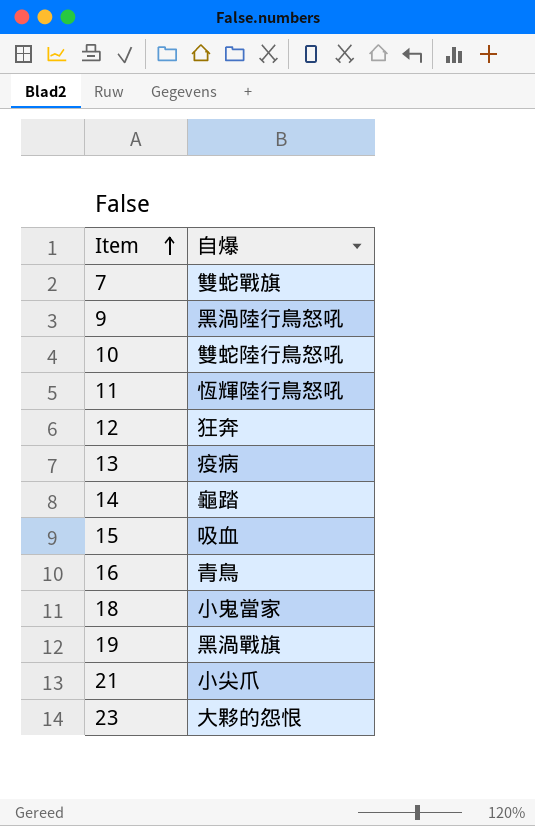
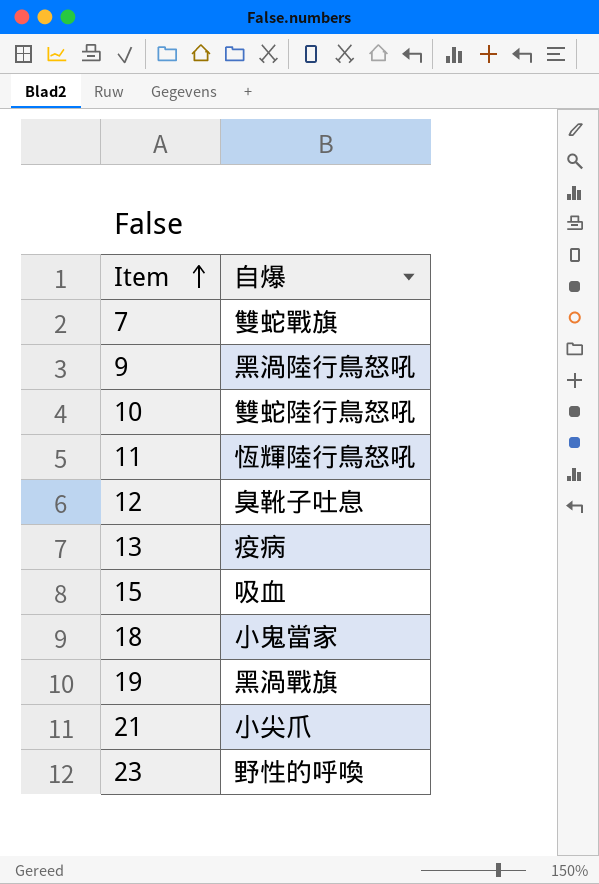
row 14: 龜踏 -> none
row 16: 青鳥 -> none
12 | 自爆: 狂奔 -> 臭靴子吐息
23 | 自爆: 大夥的怨恨 -> 野性的呼喚

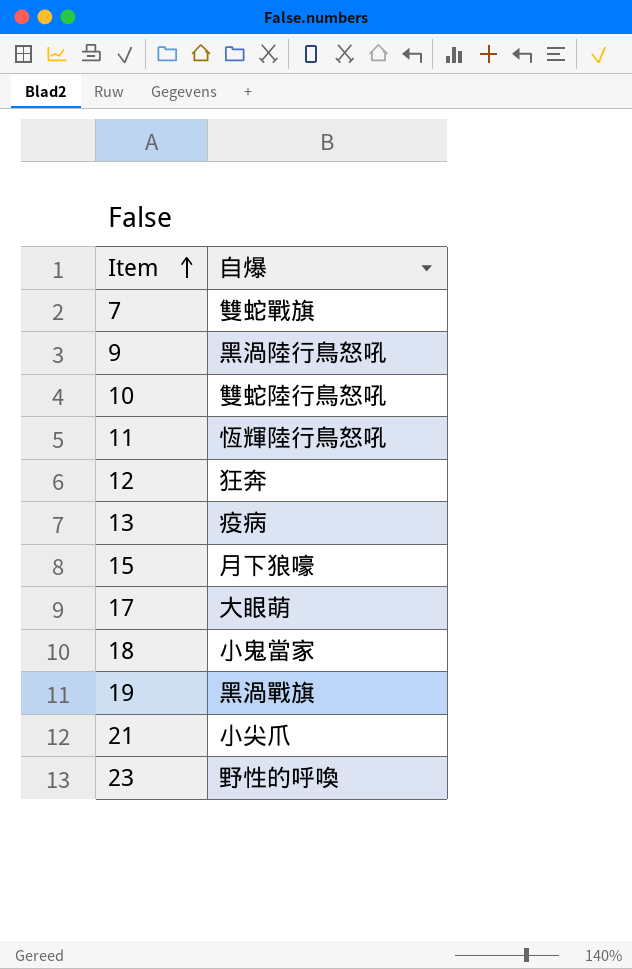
12 | 自爆: 臭靴子吐息 -> 狂奔
15 | 自爆: 吸血 -> 月下狼嚎
row 17: none -> 大眼萌

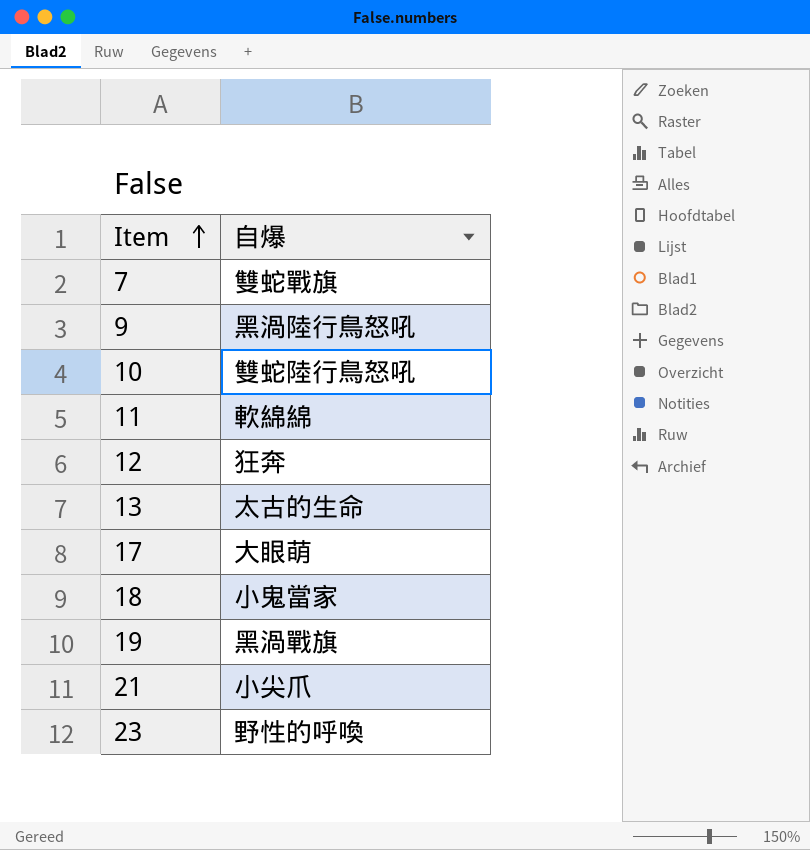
row 15: 月下狼嚎 -> none
11 | 自爆: 恆輝陸行鳥怒吼 -> 軟綿綿
13 | 自爆: 疫病 -> 太古的生命

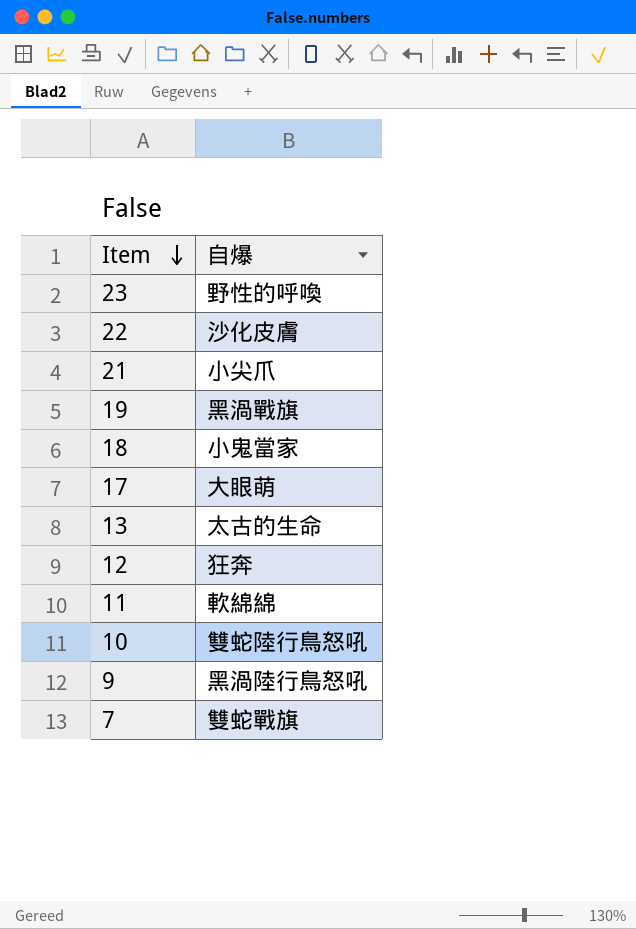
row order: Item ascending -> Item descending
row 22: none -> 沙化皮膚

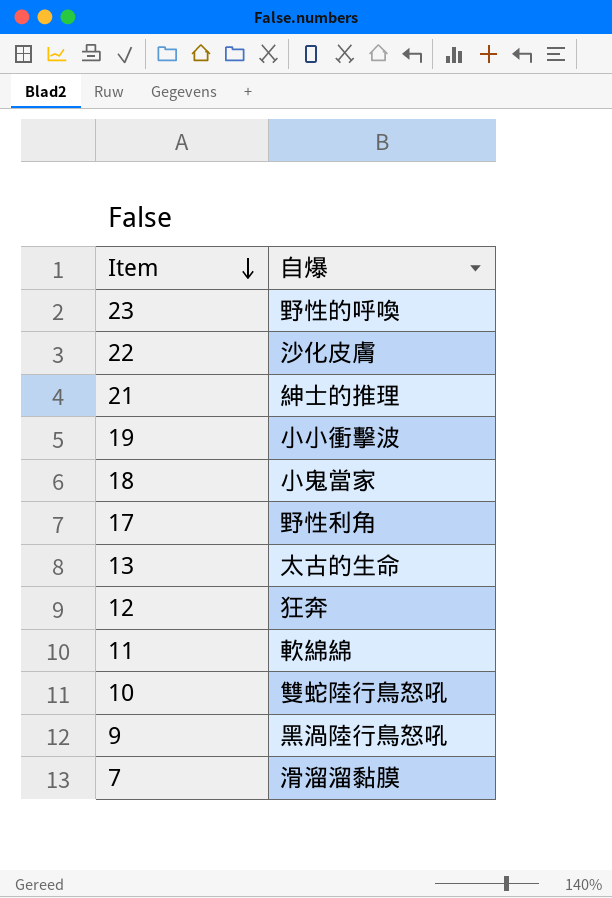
21 | 自爆: 小尖爪 -> 紳士的推理
19 | 自爆: 黑渦戰旗 -> 小小衝擊波
17 | 自爆: 大眼萌 -> 野性利角
7 | 自爆: 雙蛇戰旗 -> 滑溜溜黏膜

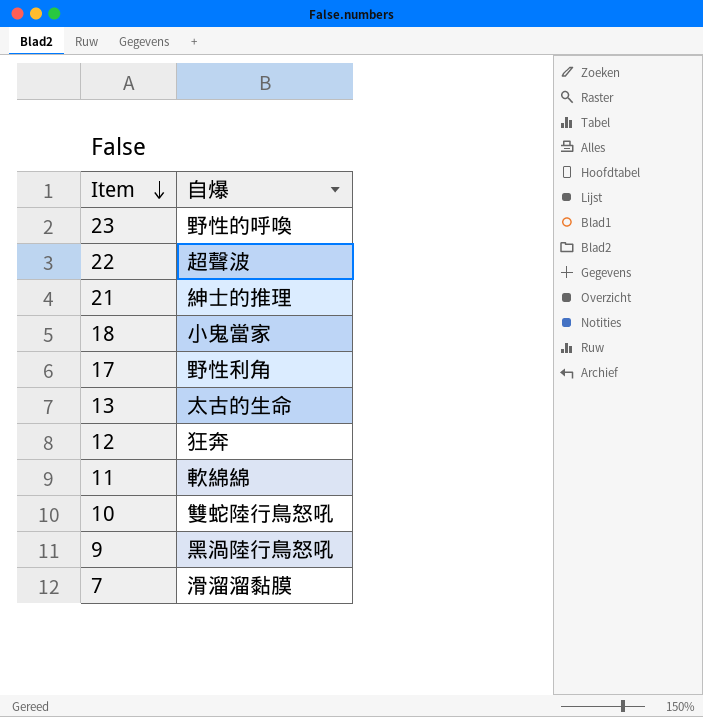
row 19: 小小衝擊波 -> none
22 | 自爆: 沙化皮膚 -> 超聲波

